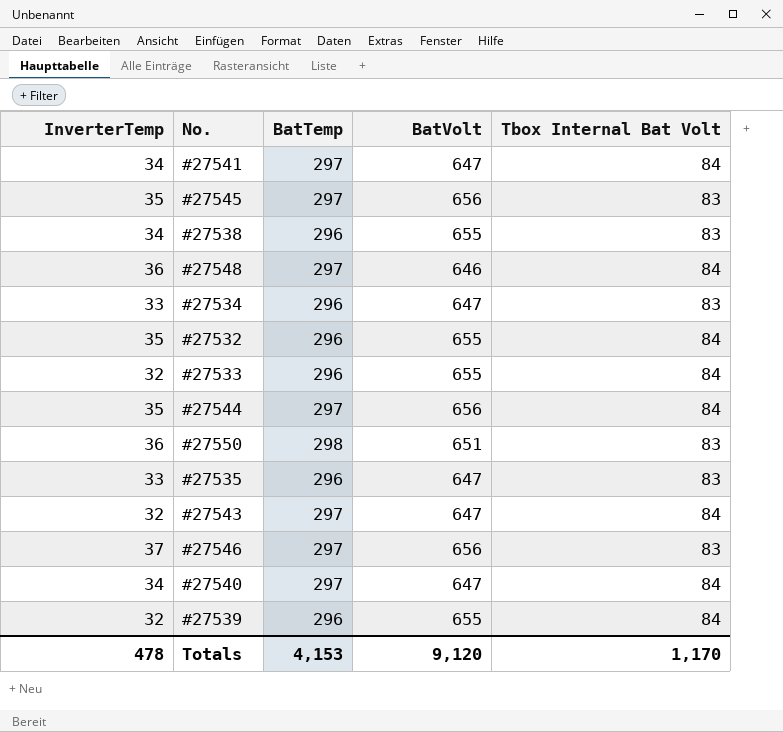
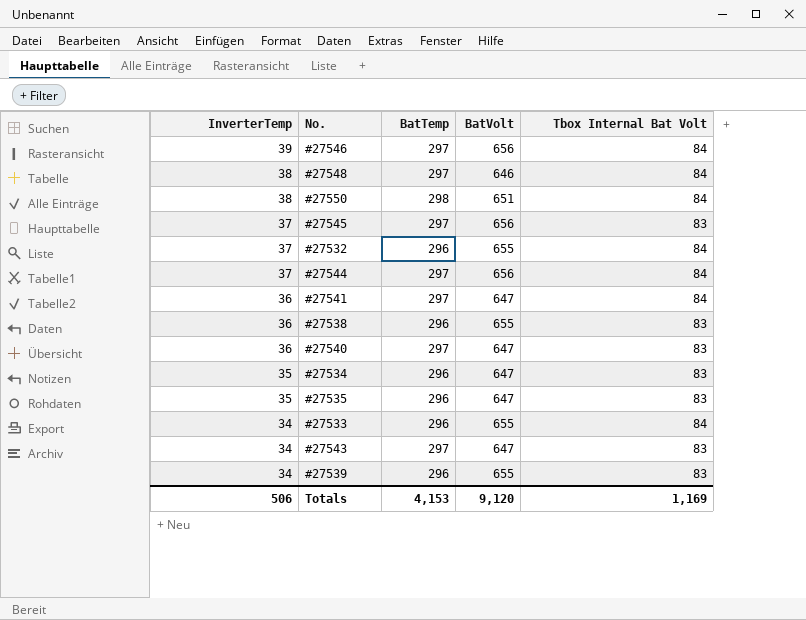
row order: none -> InverterTemp descending
#27546 | InverterTemp: 37 -> 39
#27546 | Tbox Internal Bat Volt: 83 -> 84
#27548 | InverterTemp: 36 -> 38
#27550 | InverterTemp: 36 -> 38
#27550 | Tbox Internal Bat Volt: 83 -> 84
#27545 | InverterTemp: 35 -> 37
#27532 | InverterTemp: 35 -> 37
#27544 | InverterTemp: 35 -> 37
#27541 | InverterTemp: 34 -> 36
#27538 | InverterTemp: 34 -> 36
#27540 | InverterTemp: 34 -> 36
#27540 | Tbox Internal Bat Volt: 84 -> 83
#27534 | InverterTemp: 33 -> 35
#27535 | InverterTemp: 33 -> 35
#27533 | InverterTemp: 32 -> 34
#27543 | InverterTemp: 32 -> 34
#27543 | Tbox Internal Bat Volt: 84 -> 83
#27539 | InverterTemp: 32 -> 34
#27539 | Tbox Internal Bat Volt: 84 -> 83
Totals | InverterTemp: 478 -> 506
Totals | Tbox Internal Bat Volt: 1,170 -> 1,169

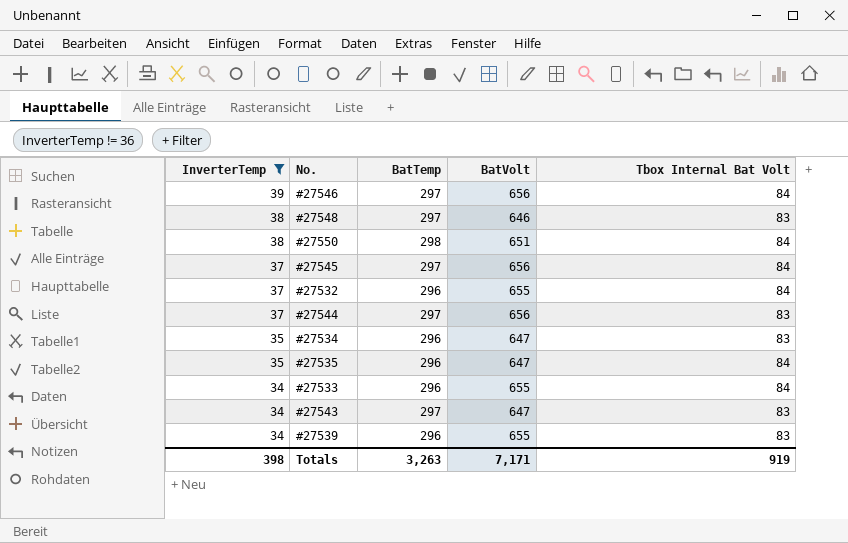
filter: none -> InverterTemp != 36
#27548 | Tbox Internal Bat Volt: 84 -> 83
#27545 | Tbox Internal Bat Volt: 83 -> 84
#27544 | Tbox Internal Bat Volt: 84 -> 83
#27535 | Tbox Internal Bat Volt: 83 -> 84
Totals | InverterTemp: 506 -> 398
Totals | BatTemp: 4,153 -> 3,263
Totals | BatVolt: 9,120 -> 7,171
Totals | Tbox Internal Bat Volt: 1,169 -> 919

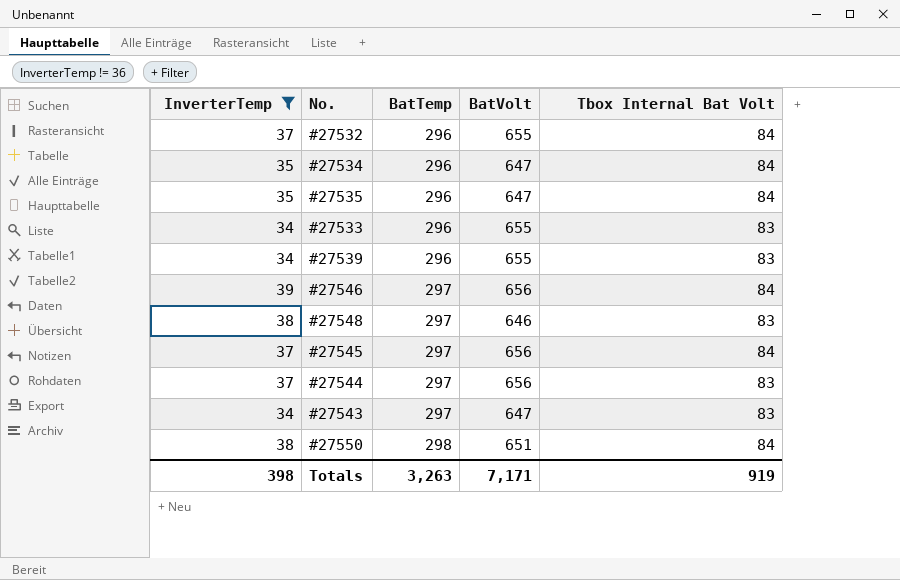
row order: InverterTemp descending -> BatTemp ascending
#27534 | Tbox Internal Bat Volt: 83 -> 84
#27533 | Tbox Internal Bat Volt: 84 -> 83

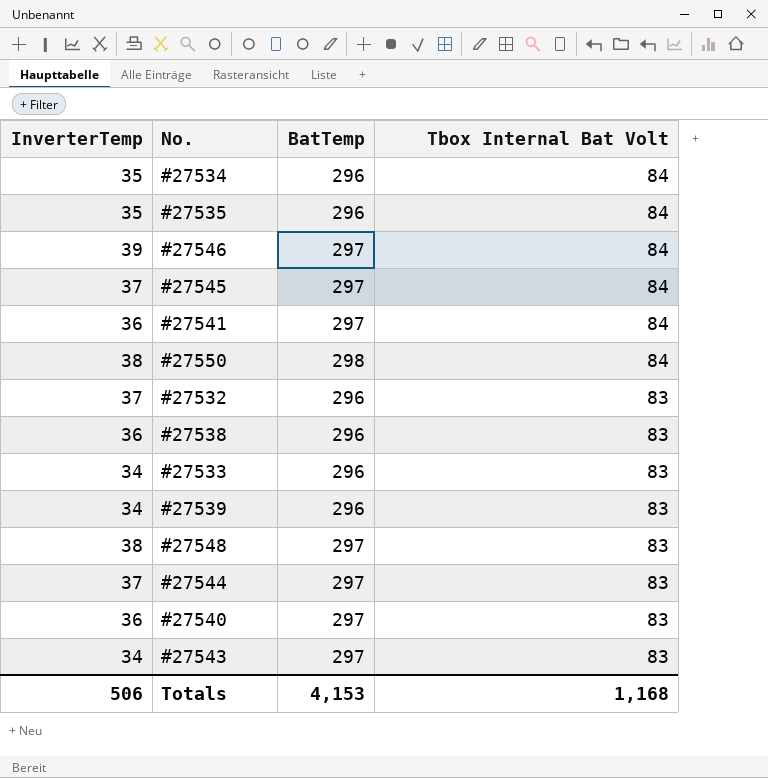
filter: InverterTemp != 36 -> none
row order: BatTemp ascending -> Tbox Internal Bat Volt descending
column BatVolt | position: 4 -> none
#27532 | Tbox Internal Bat Volt: 84 -> 83
Totals | InverterTemp: 398 -> 506
Totals | BatTemp: 3,263 -> 4,153
Totals | Tbox Internal Bat Volt: 919 -> 1,168

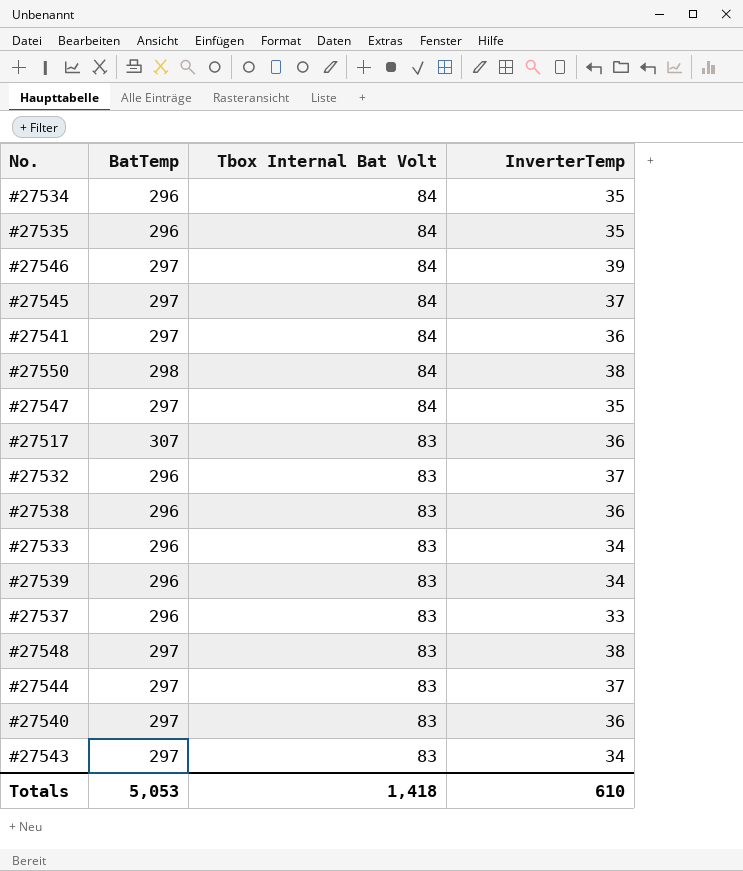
column InverterTemp | position: 1 -> 4
row #27547: none -> 297 | 84 | 35
row #27517: none -> 307 | 83 | 36
row #27537: none -> 296 | 83 | 33
Totals | BatTemp: 4,153 -> 5,053
Totals | Tbox Internal Bat Volt: 1,168 -> 1,418
Totals | InverterTemp: 506 -> 610

